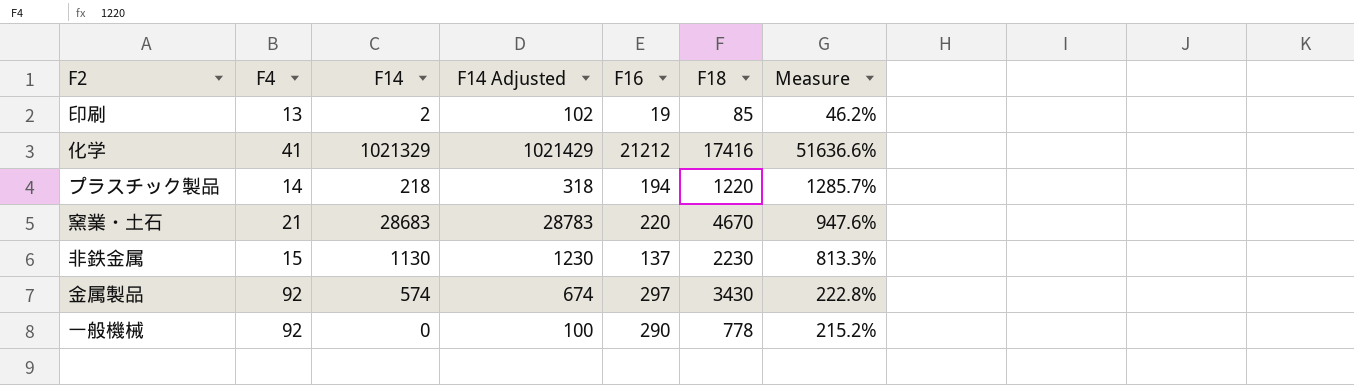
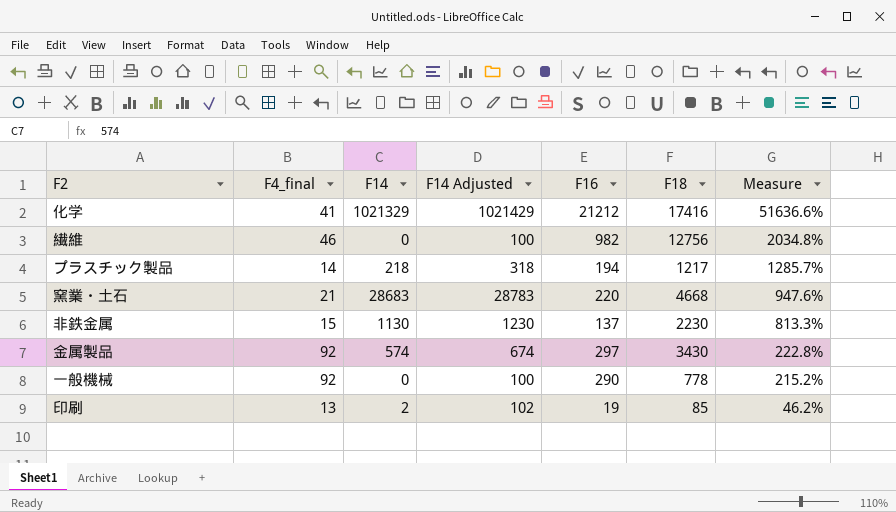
row order: none -> Measure descending
column name: F4 -> F4_final
row 繊維: none -> 46 | 0 | 100 | 982 | 12756 | 2034.8%
プラスチック製品 | F18: 1220 -> 1217
窯業・土石 | F18: 4670 -> 4668

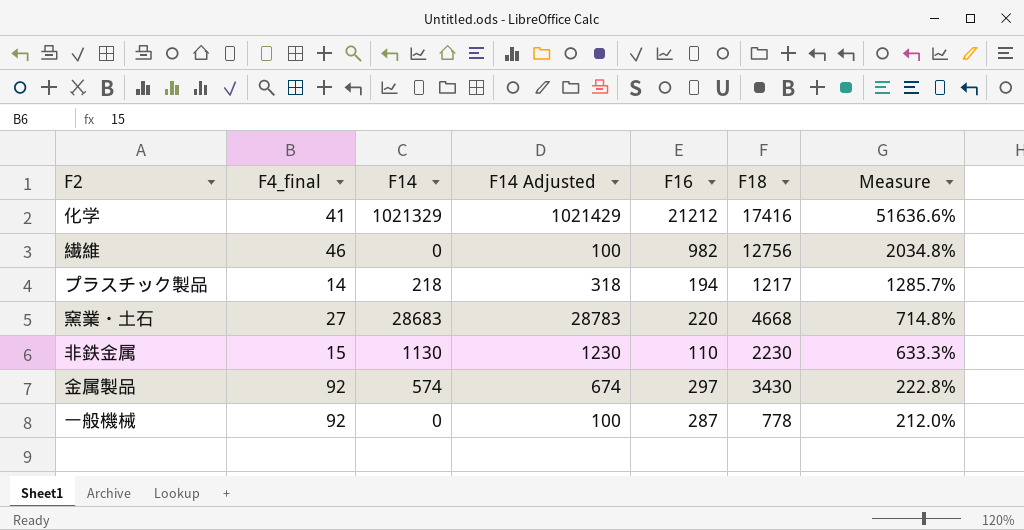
row 印刷: 13 | 2 | 102 | 19 | 85 | 46.2% -> none
窯業・土石 | F4_final: 21 -> 27
窯業・土石 | Measure: 947.6% -> 714.8%
非鉄金属 | F16: 137 -> 110
非鉄金属 | Measure: 813.3% -> 633.3%
一般機械 | F16: 290 -> 287
一般機械 | Measure: 215.2% -> 212.0%

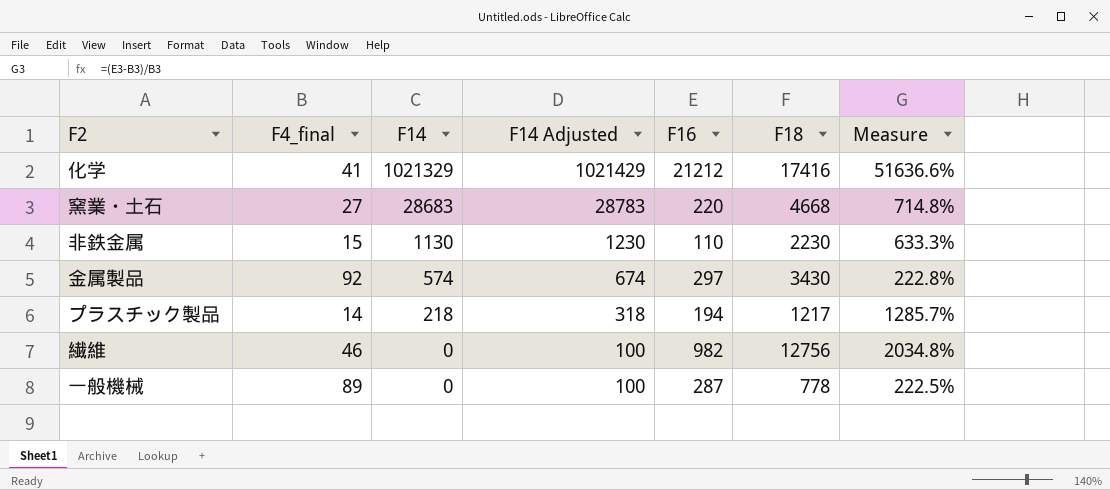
row order: Measure descending -> F14 descending
一般機械 | F4_final: 92 -> 89
一般機械 | Measure: 212.0% -> 222.5%

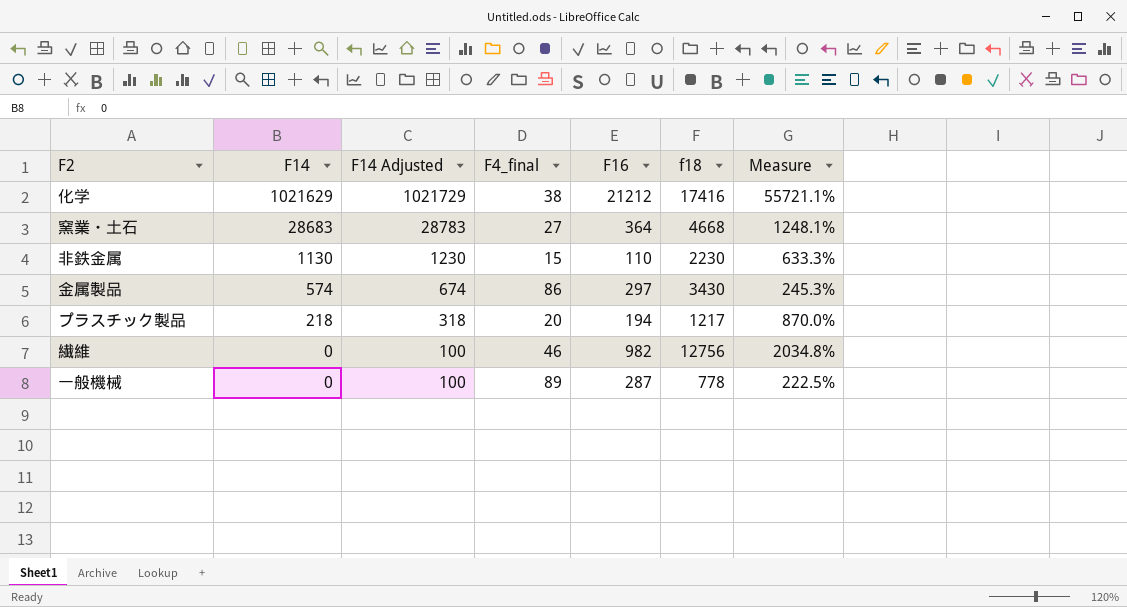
column F4_final | position: 2 -> 4
column name: F18 -> f18
化学 | F14: 1021329 -> 1021629
化学 | F14 Adjusted: 1021429 -> 1021729
化学 | F4_final: 41 -> 38
化学 | Measure: 51636.6% -> 55721.1%
窯業・土石 | F16: 220 -> 364
窯業・土石 | Measure: 714.8% -> 1248.1%
金属製品 | F4_final: 92 -> 86
金属製品 | Measure: 222.8% -> 245.3%
プラスチック製品 | F4_final: 14 -> 20
プラスチック製品 | Measure: 1285.7% -> 870.0%

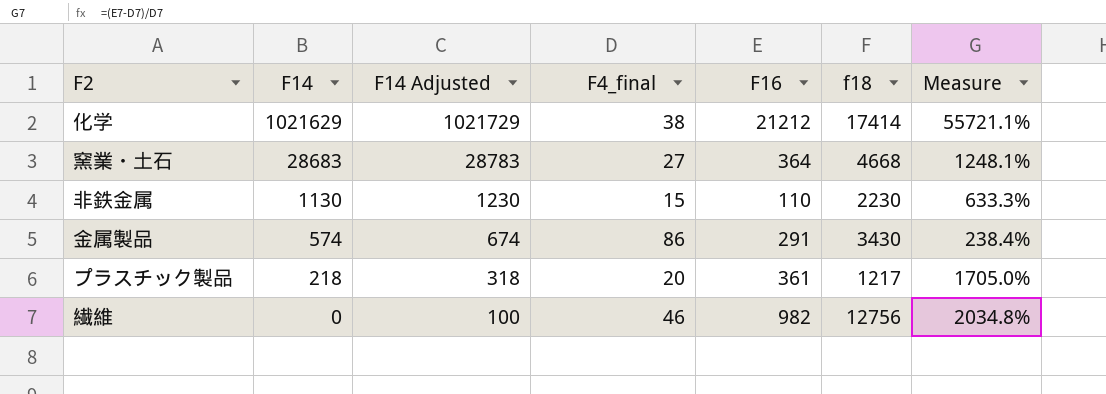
row 一般機械: 0 | 100 | 89 | 287 | 778 | 222.5% -> none
化学 | f18: 17416 -> 17414
金属製品 | F16: 297 -> 291
金属製品 | Measure: 245.3% -> 238.4%
プラスチック製品 | F16: 194 -> 361
プラスチック製品 | Measure: 870.0% -> 1705.0%

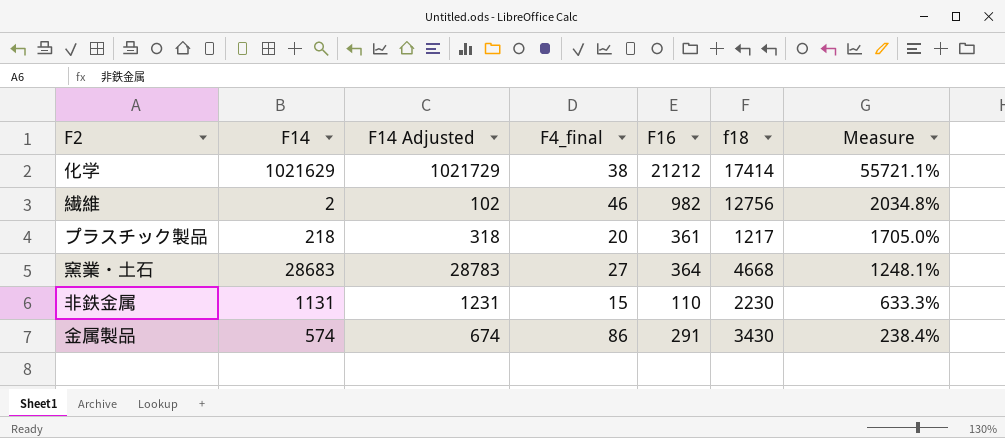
row order: F14 descending -> Measure descending
繊維 | F14: 0 -> 2
繊維 | F14 Adjusted: 100 -> 102
非鉄金属 | F14: 1130 -> 1131
非鉄金属 | F14 Adjusted: 1230 -> 1231

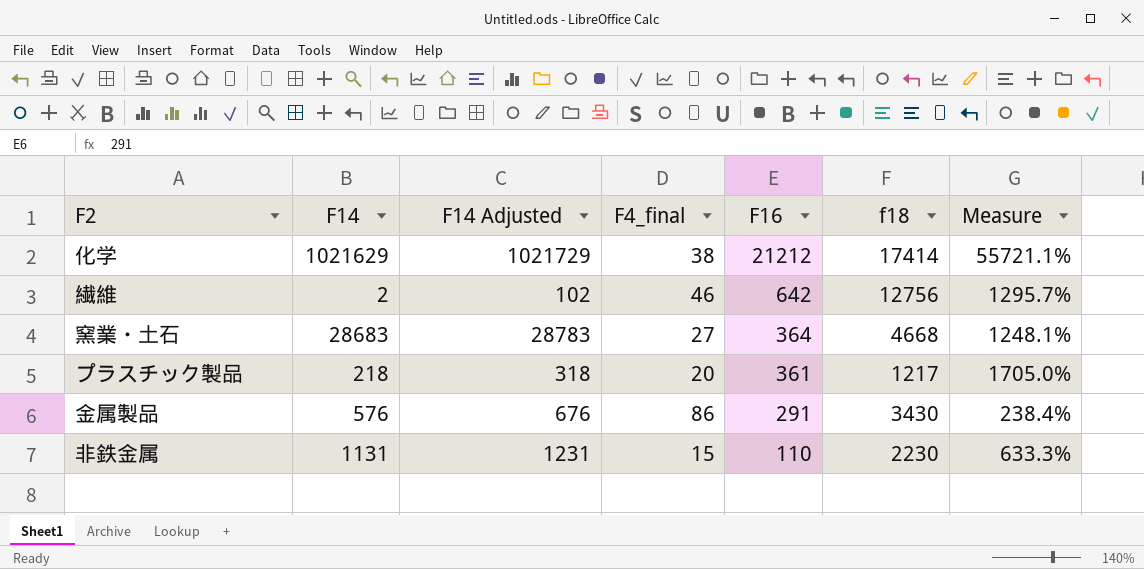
row order: Measure descending -> F16 descending
繊維 | F16: 982 -> 642
繊維 | Measure: 2034.8% -> 1295.7%
金属製品 | F14: 574 -> 576
金属製品 | F14 Adjusted: 674 -> 676

